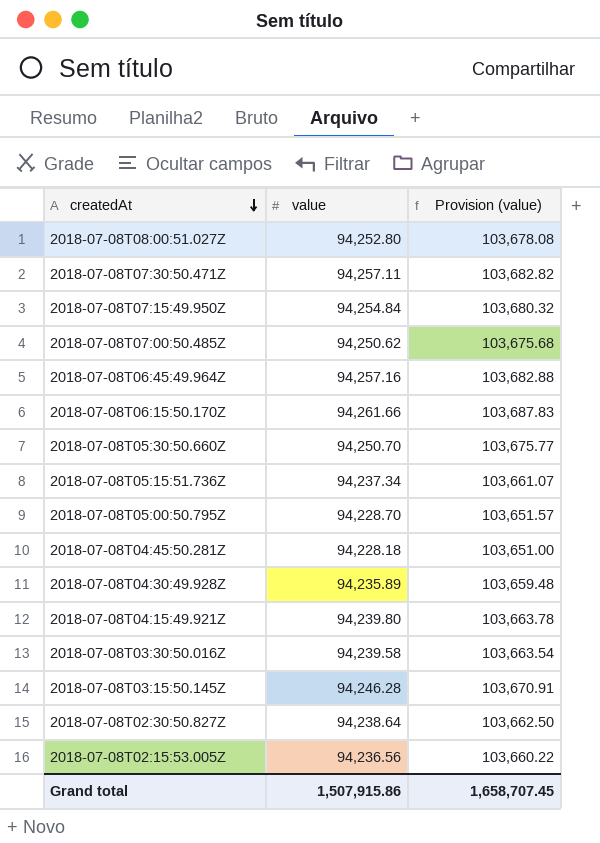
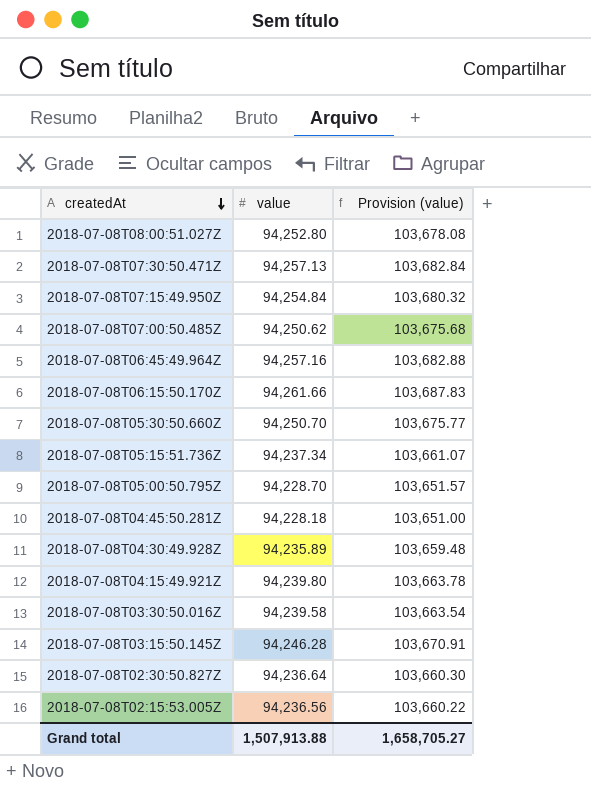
2018-07-08T07:30:50.471Z | value: 94,257.11 -> 94,257.13
2018-07-08T07:30:50.471Z | Provision (value): 103,682.82 -> 103,682.84
2018-07-08T02:30:50.827Z | value: 94,238.64 -> 94,236.64
2018-07-08T02:30:50.827Z | Provision (value): 103,662.50 -> 103,660.30
Grand total | value: 1,507,915.86 -> 1,507,913.88
Grand total | Provision (value): 1,658,707.45 -> 1,658,705.27

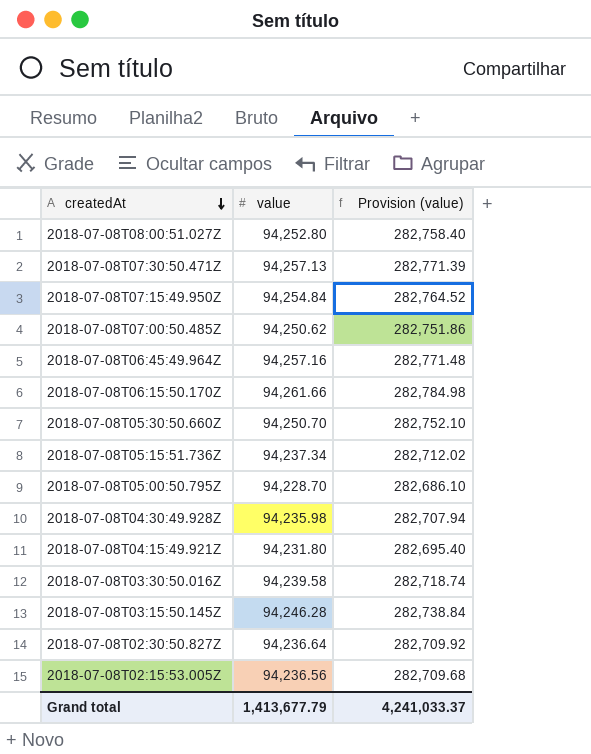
column Provision (value) | formula: [value] * 1.1 -> [value] * 3
row 2018-07-08T04:45:50.281Z: 94,228.18 | 103,651.00 -> none
2018-07-08T04:30:49.928Z | value: 94,235.89 -> 94,235.98
2018-07-08T04:15:49.921Z | value: 94,239.80 -> 94,231.80
Grand total | value: 1,507,913.88 -> 1,413,677.79
Grand total | Provision (value): 1,658,705.27 -> 4,241,033.37

